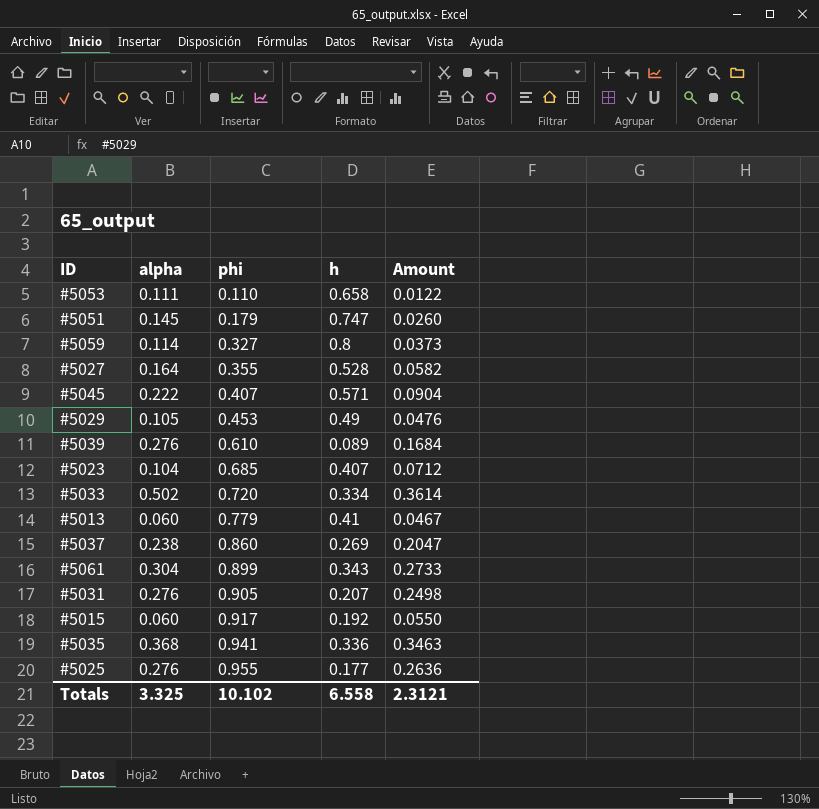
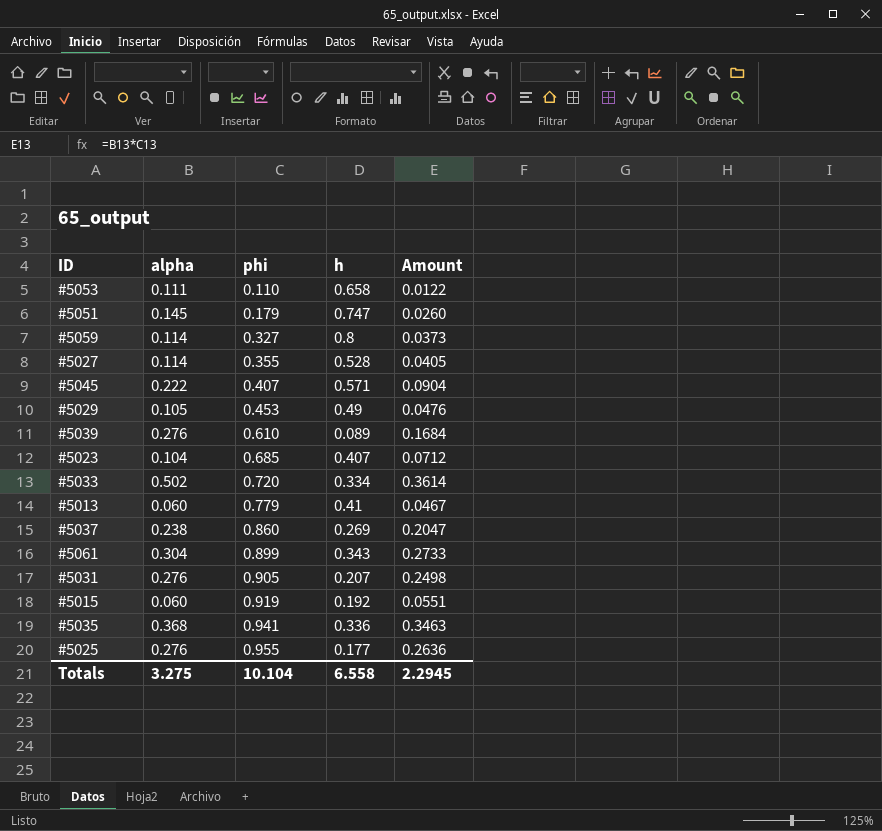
#5027 | alpha: 0.164 -> 0.114
#5027 | Amount: 0.0582 -> 0.0405
#5015 | phi: 0.917 -> 0.919
#5015 | Amount: 0.0550 -> 0.0551
Totals | alpha: 3.325 -> 3.275
Totals | phi: 10.102 -> 10.104
Totals | Amount: 2.3121 -> 2.2945

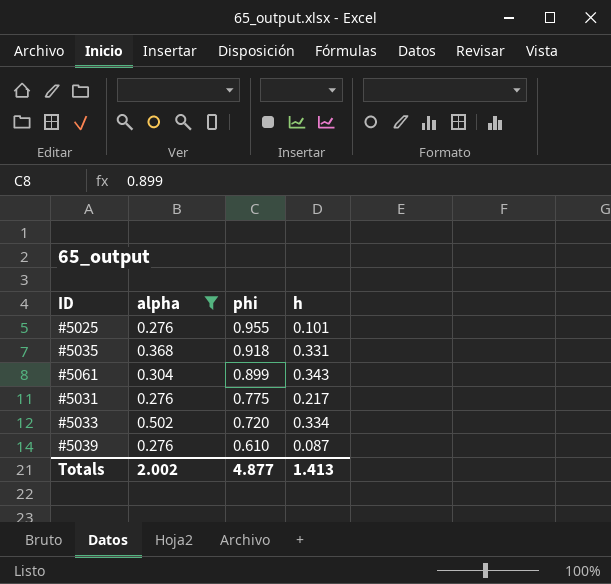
filter: none -> alpha >= 0.276
row order: phi ascending -> phi descending
column Amount | formula: [alpha] * [phi] -> none
#5025 | h: 0.177 -> 0.101
#5035 | phi: 0.941 -> 0.918
#5035 | h: 0.336 -> 0.331
#5031 | phi: 0.905 -> 0.775
#5031 | h: 0.207 -> 0.217
#5039 | h: 0.089 -> 0.087
Totals | alpha: 3.275 -> 2.002
Totals | phi: 10.104 -> 4.877
Totals | h: 6.558 -> 1.413

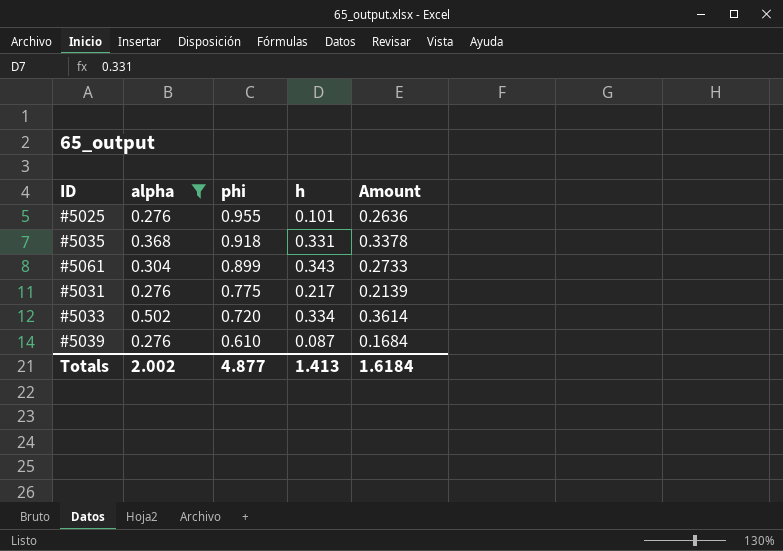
column Amount | formula: none -> [alpha] * [phi]

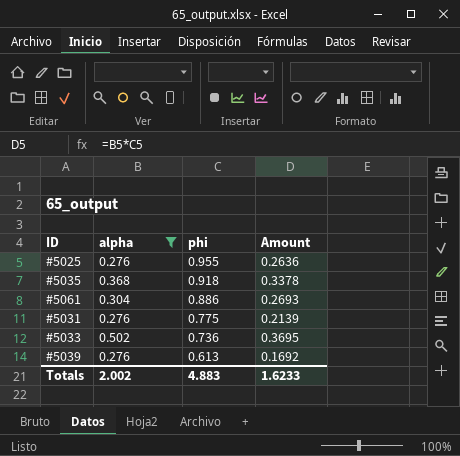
column h | position: 4 -> none
#5061 | phi: 0.899 -> 0.886
#5061 | Amount: 0.2733 -> 0.2693
#5033 | phi: 0.720 -> 0.736
#5033 | Amount: 0.3614 -> 0.3695
#5039 | phi: 0.610 -> 0.613
#5039 | Amount: 0.1684 -> 0.1692
Totals | phi: 4.877 -> 4.883
Totals | Amount: 1.6184 -> 1.6233

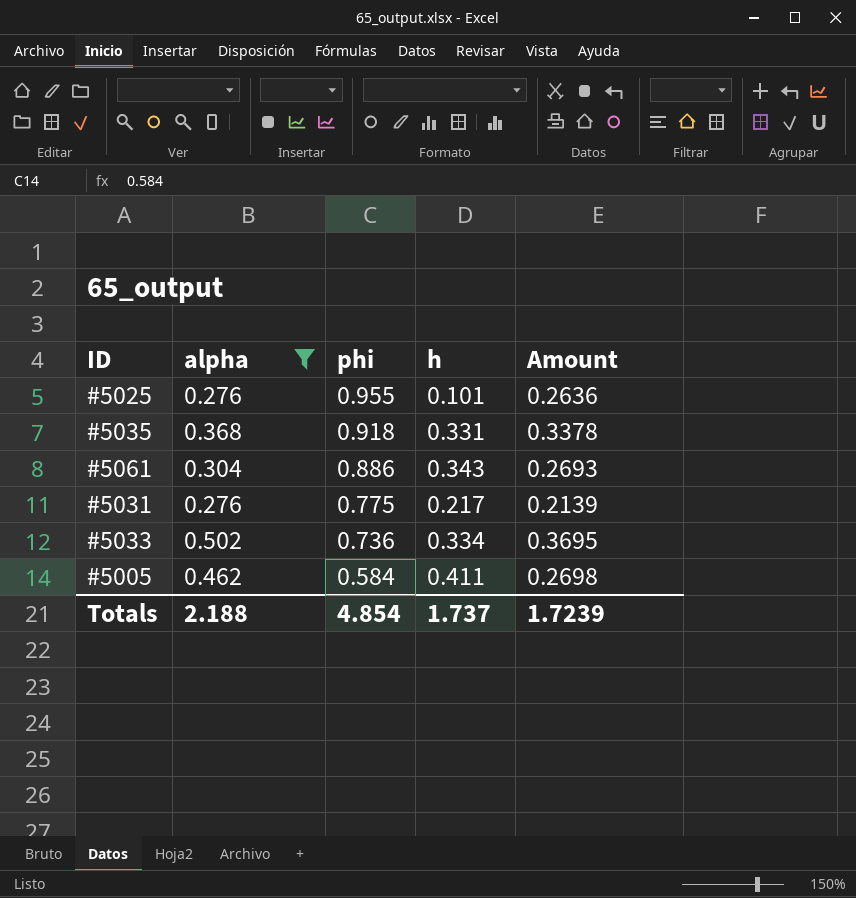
column h | position: none -> 4
row #5039: 0.276 | 0.613 | 0.1692 -> none
row #5005: none -> 0.462 | 0.584 | 0.411 | 0.2698
Totals | alpha: 2.002 -> 2.188
Totals | phi: 4.883 -> 4.854
Totals | Amount: 1.6233 -> 1.7239

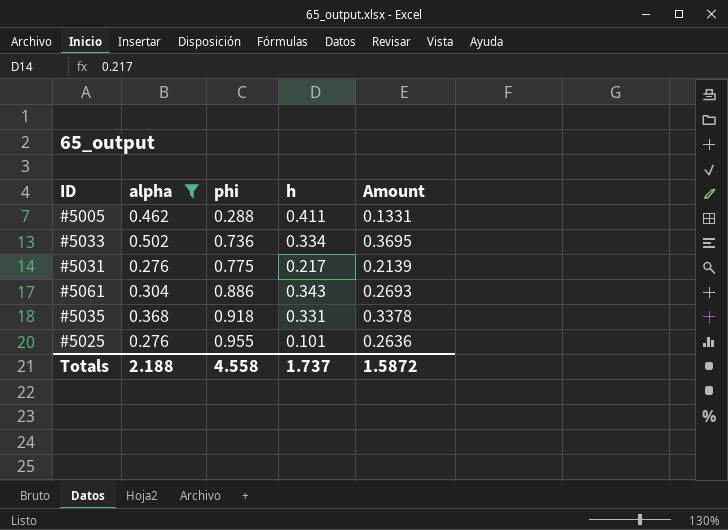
row order: phi descending -> phi ascending
#5005 | phi: 0.584 -> 0.288
#5005 | Amount: 0.2698 -> 0.1331
Totals | phi: 4.854 -> 4.558
Totals | Amount: 1.7239 -> 1.5872

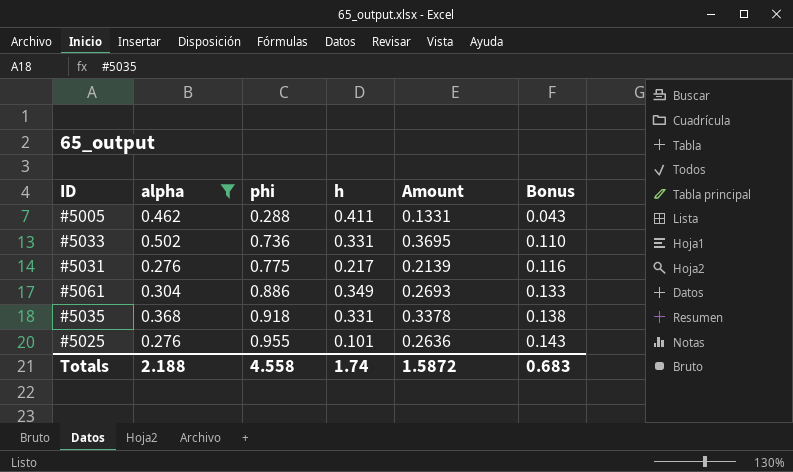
column Bonus | formula: none -> [phi] * 0.15
#5033 | h: 0.334 -> 0.331
#5061 | h: 0.343 -> 0.349
Totals | h: 1.737 -> 1.74

